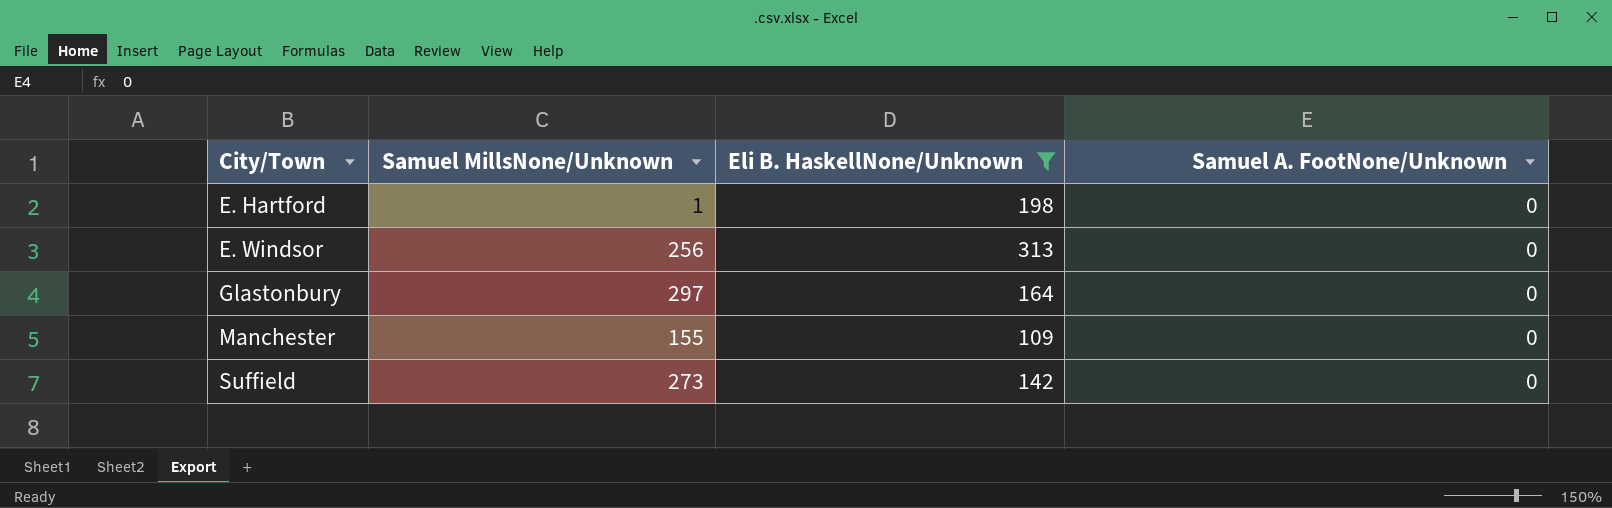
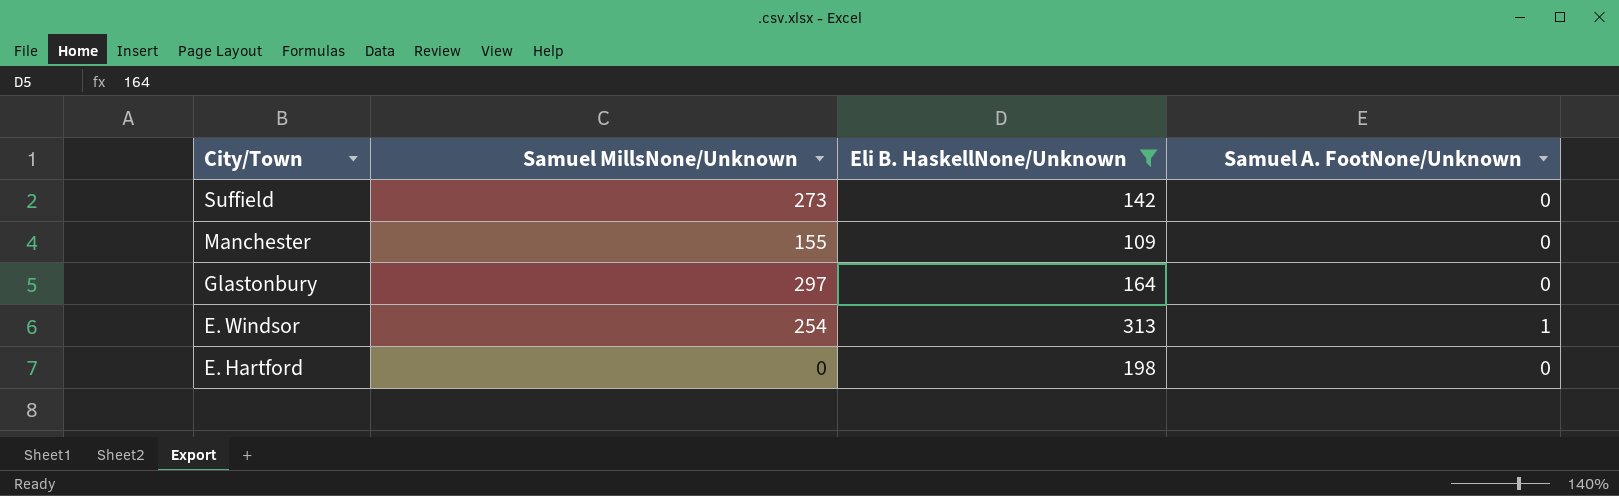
row order: City/Town ascending -> City/Town descending
E. Windsor | Samuel MillsNone/Unknown: 256 -> 254
E. Windsor | Samuel A. FootNone/Unknown: 0 -> 1
E. Hartford | Samuel MillsNone/Unknown: 1 -> 0

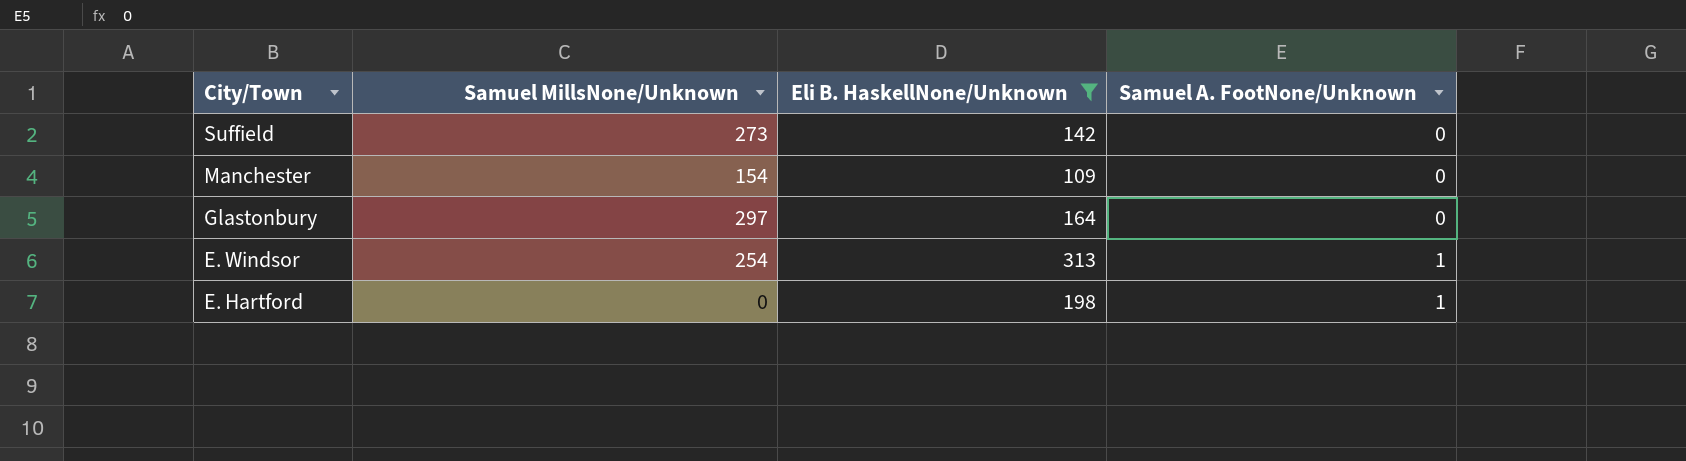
Manchester | Samuel MillsNone/Unknown: 155 -> 154
E. Hartford | Samuel A. FootNone/Unknown: 0 -> 1

